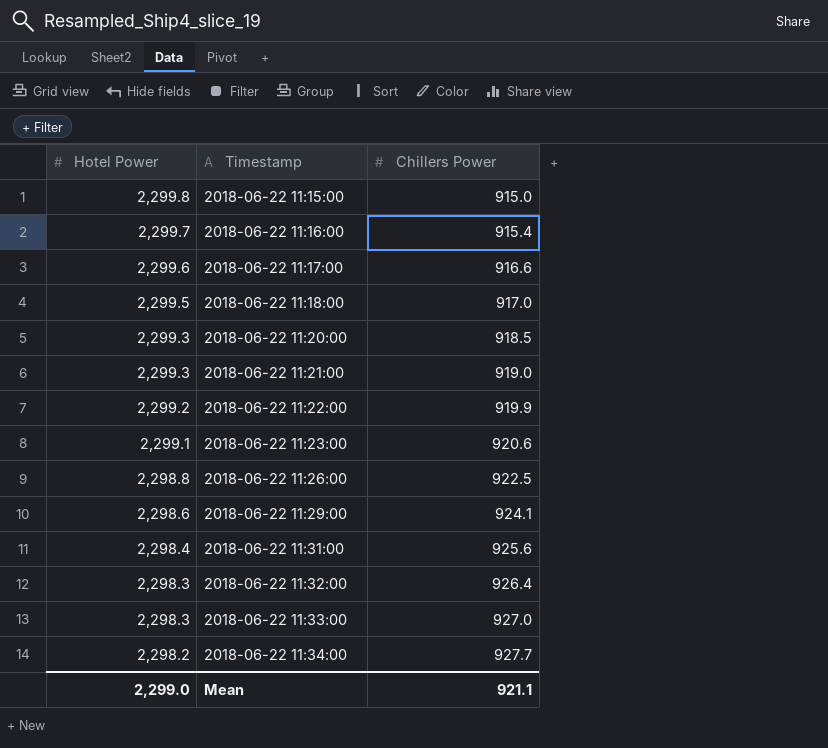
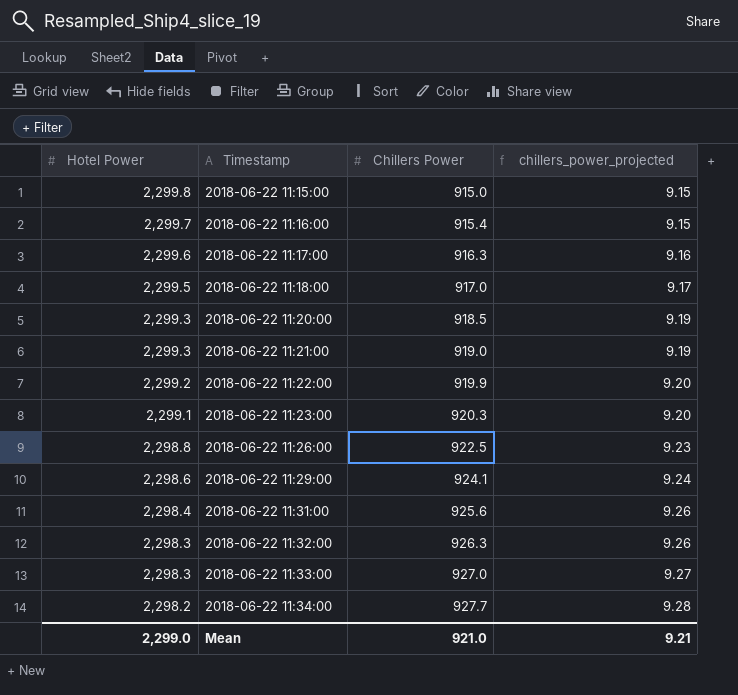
column chillers_power_projected | formula: none -> [Chillers Power] * 0.01
2018-06-22 11:17:00 | Chillers Power: 916.6 -> 916.3
2018-06-22 11:23:00 | Chillers Power: 920.6 -> 920.3
2018-06-22 11:32:00 | Chillers Power: 926.4 -> 926.3
Mean | Chillers Power: 921.1 -> 921.0

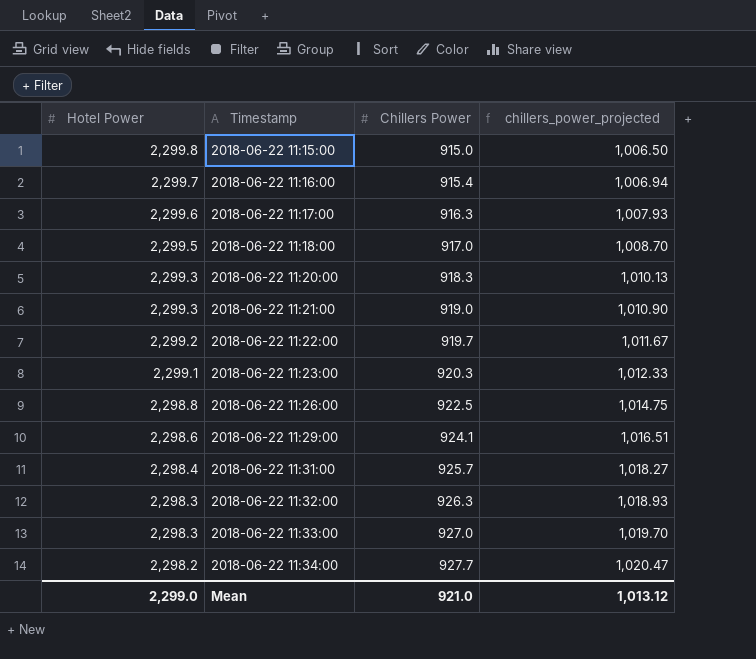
column chillers_power_projected | formula: [Chillers Power] * 0.01 -> [Chillers Power] * 1.1
2018-06-22 11:20:00 | Chillers Power: 918.5 -> 918.3
2018-06-22 11:22:00 | Chillers Power: 919.9 -> 919.7
2018-06-22 11:31:00 | Chillers Power: 925.6 -> 925.7
Mean | chillers_power_projected: 9.21 -> 1,013.12

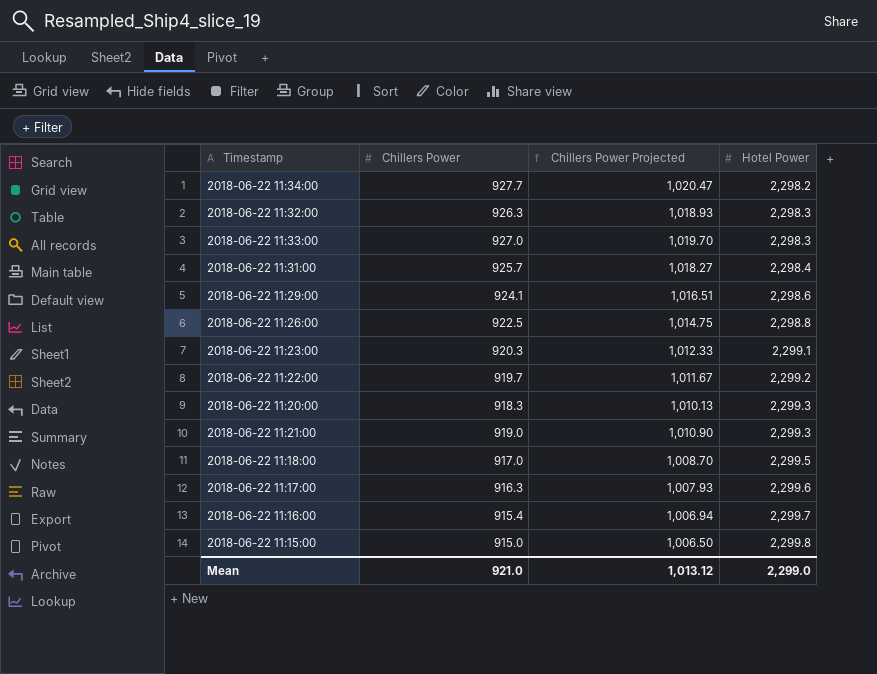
row order: Hotel Power descending -> Hotel Power ascending
column name: chillers_power_projected -> Chillers Power Projected
column Hotel Power | position: 1 -> 4

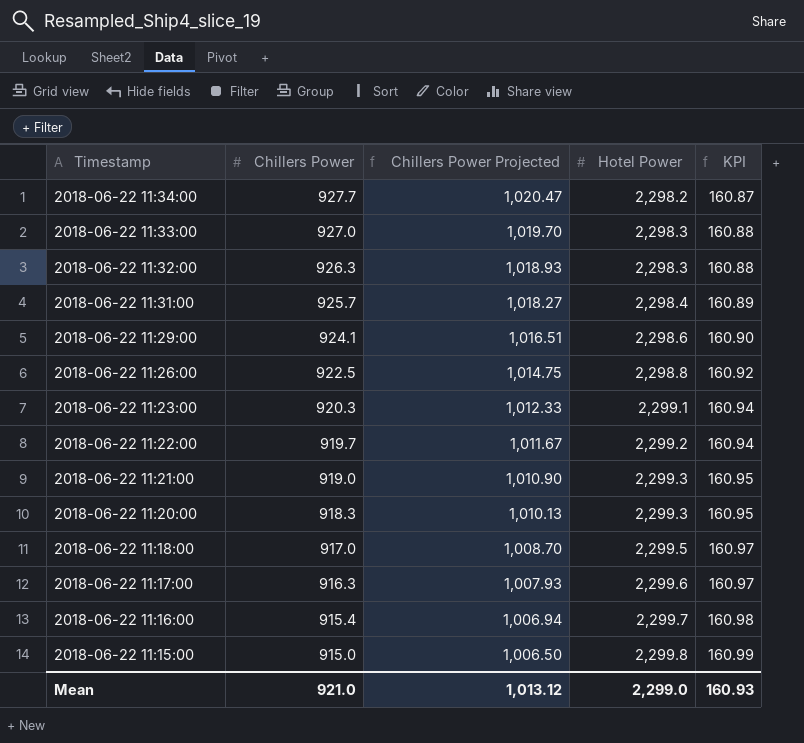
row order: Hotel Power ascending -> Timestamp descending
column KPI | formula: none -> [Hotel Power] * 0.07

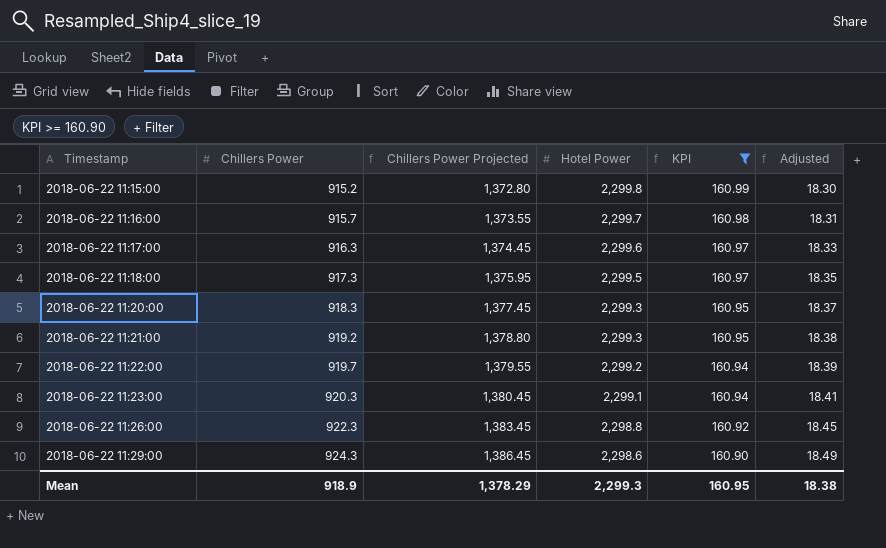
filter: none -> KPI >= 160.90
row order: Timestamp descending -> Timestamp ascending
column Chillers Power Projected | formula: [Chillers Power] * 1.1 -> [Chillers Power] * 1.5
column Adjusted | formula: none -> [Chillers Power] * 0.02
2018-06-22 11:15:00 | Chillers Power: 915.0 -> 915.2
2018-06-22 11:16:00 | Chillers Power: 915.4 -> 915.7
2018-06-22 11:18:00 | Chillers Power: 917.0 -> 917.3
2018-06-22 11:21:00 | Chillers Power: 919.0 -> 919.2
2018-06-22 11:26:00 | Chillers Power: 922.5 -> 922.3
2018-06-22 11:29:00 | Chillers Power: 924.1 -> 924.3
Mean | Chillers Power: 921.0 -> 918.9
Mean | Chillers Power Projected: 1,013.12 -> 1,378.29
Mean | Hotel Power: 2,299.0 -> 2,299.3
Mean | KPI: 160.93 -> 160.95

